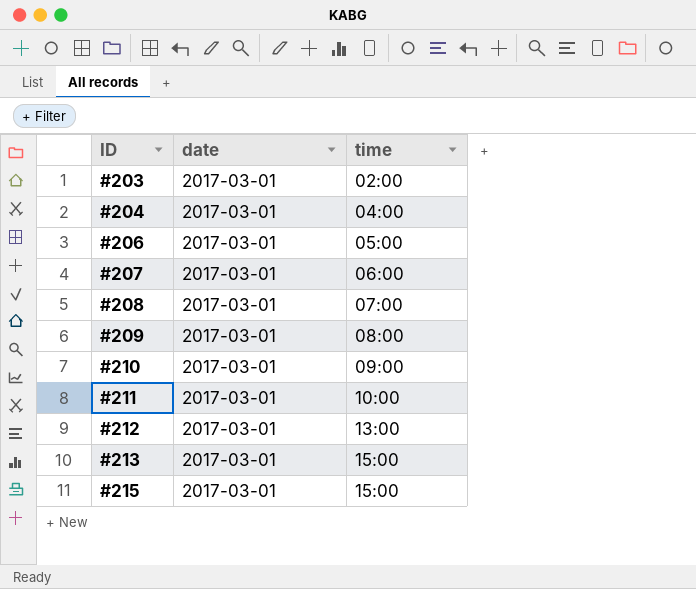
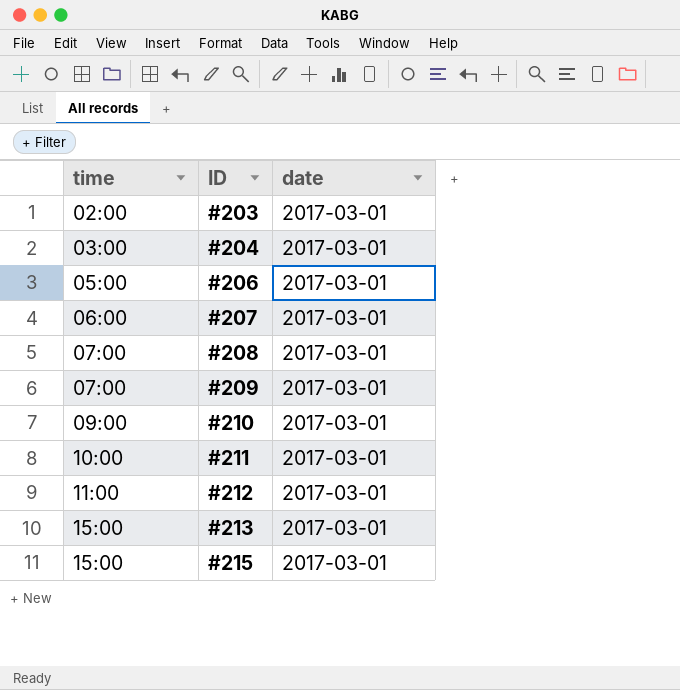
column time | position: 3 -> 1
#204 | time: 04:00 -> 03:00
#209 | time: 08:00 -> 07:00
#212 | time: 13:00 -> 11:00

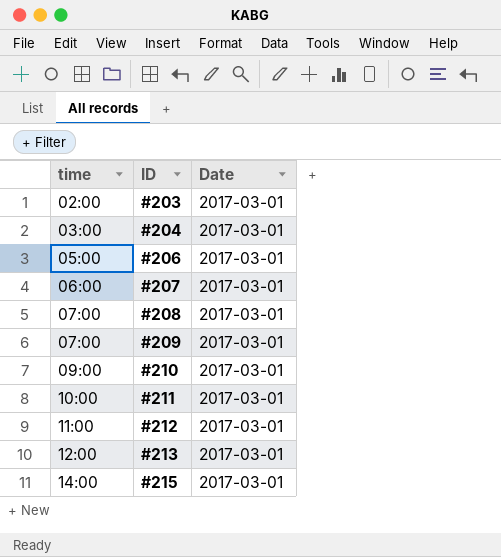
column name: date -> Date
#213 | time: 15:00 -> 12:00
#215 | time: 15:00 -> 14:00

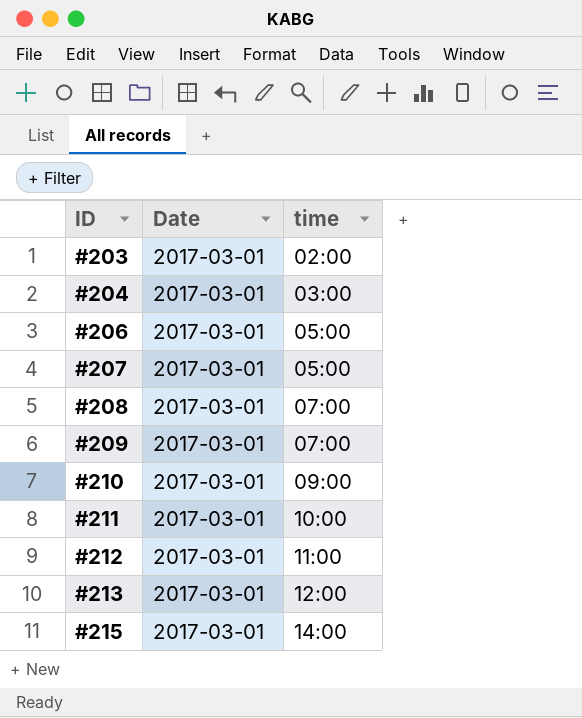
column time | position: 1 -> 3
#207 | time: 06:00 -> 05:00

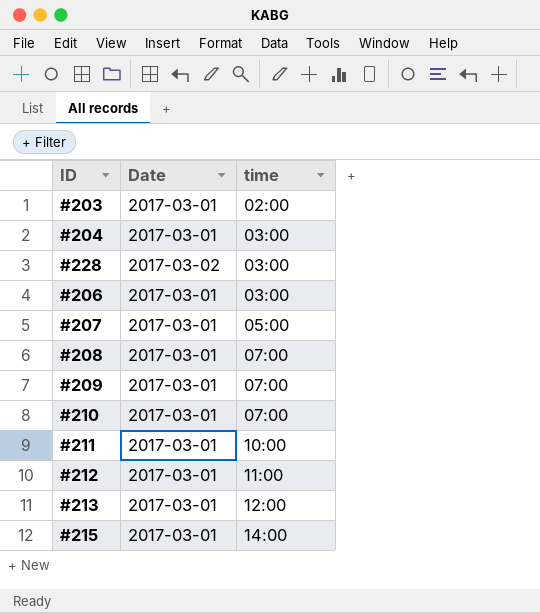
row #228: none -> 2017-03-02 | 03:00
#206 | time: 05:00 -> 03:00
#210 | time: 09:00 -> 07:00

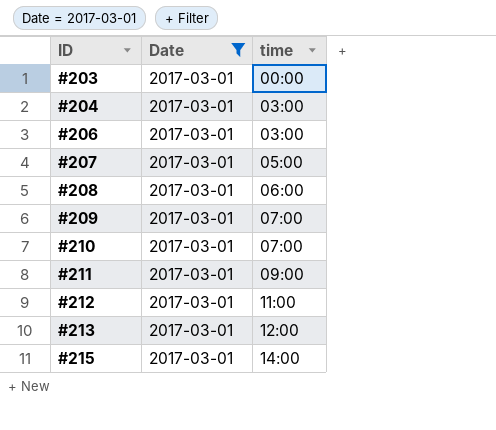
filter: none -> Date = 2017-03-01
#203 | time: 02:00 -> 00:00
#208 | time: 07:00 -> 06:00
#211 | time: 10:00 -> 09:00

